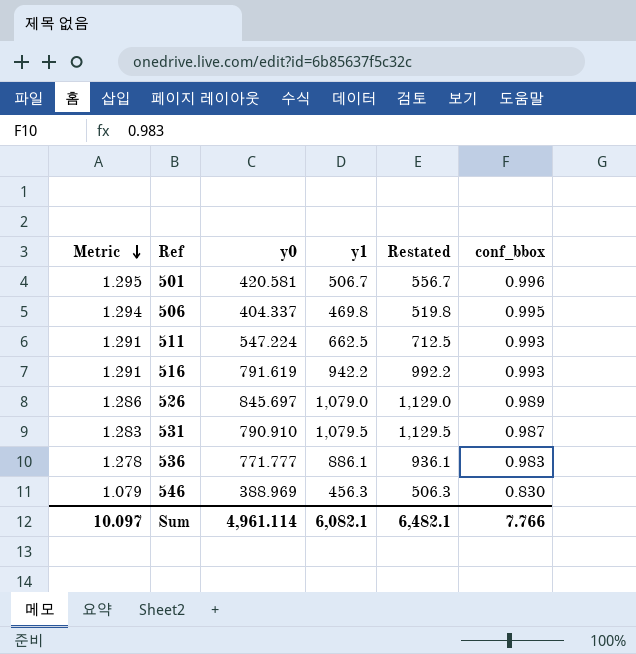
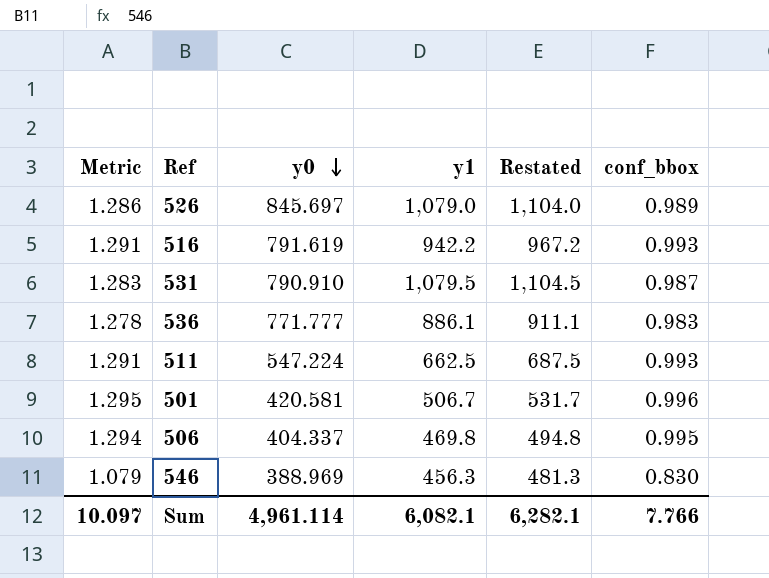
row order: Metric descending -> y0 descending
column Restated | formula: [y1] + 50 -> [y1] + 25
Sum | Restated: 6,482.1 -> 6,282.1

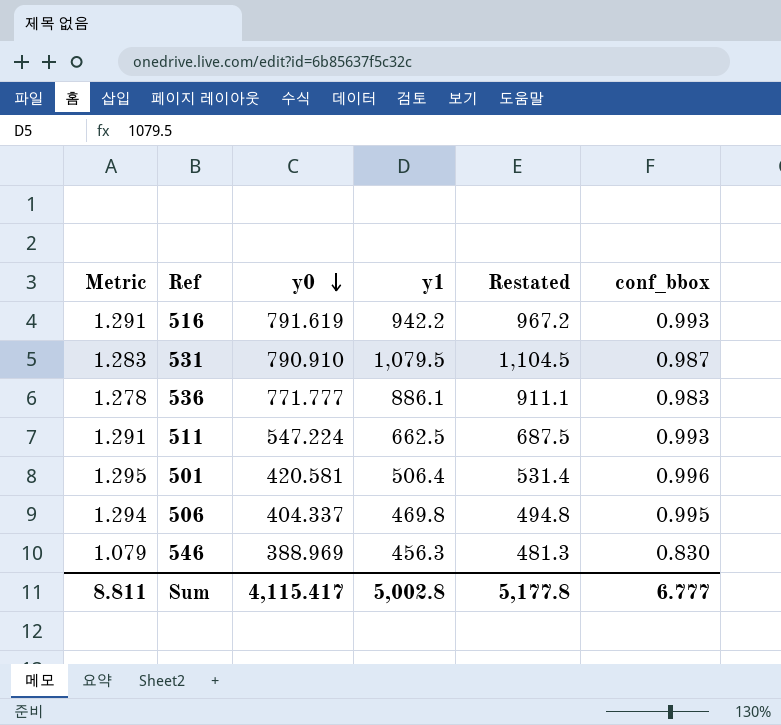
row 526: 1.286 | 845.697 | 1,079.0 | 1,104.0 | 0.989 -> none
501 | y1: 506.7 -> 506.4
501 | Restated: 531.7 -> 531.4
Sum | Metric: 10.097 -> 8.811
Sum | y0: 4,961.114 -> 4,115.417
Sum | y1: 6,082.1 -> 5,002.8
Sum | Restated: 6,282.1 -> 5,177.8
Sum | conf_bbox: 7.766 -> 6.777

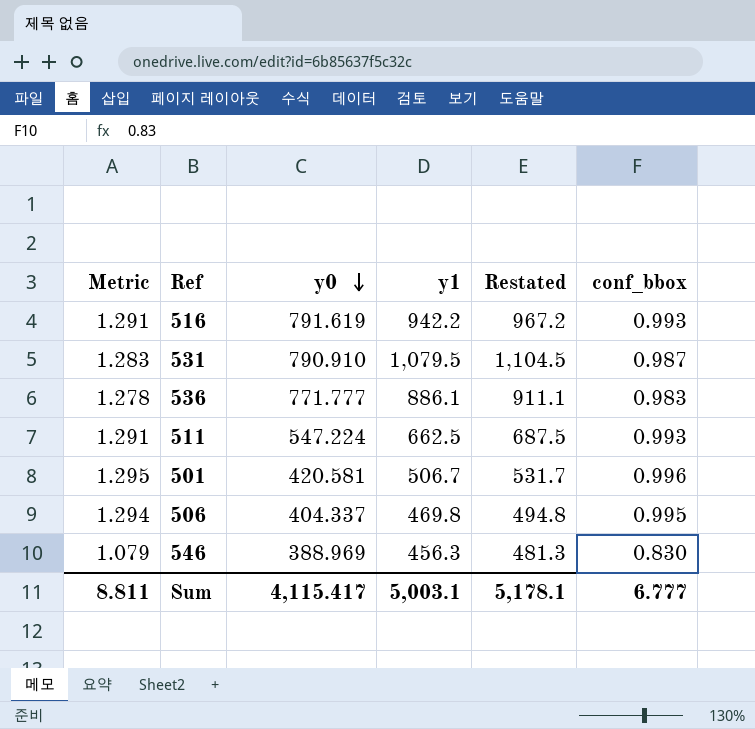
501 | y1: 506.4 -> 506.7
501 | Restated: 531.4 -> 531.7
Sum | y1: 5,002.8 -> 5,003.1
Sum | Restated: 5,177.8 -> 5,178.1

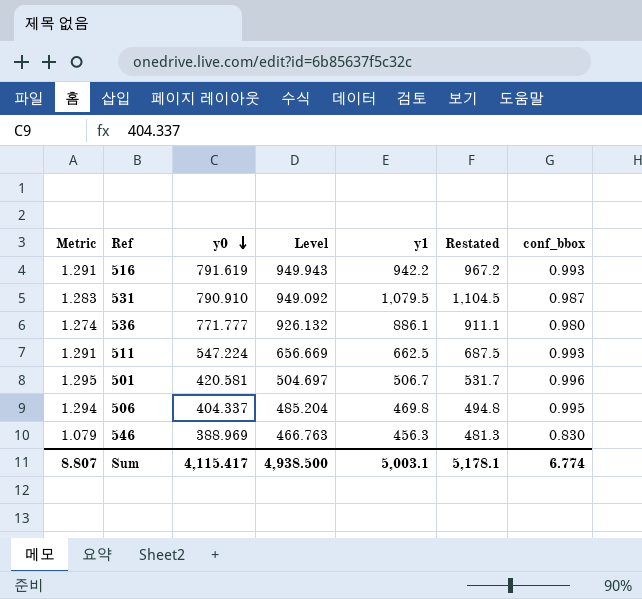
column Level | formula: none -> [y0] * 1.2
536 | Metric: 1.278 -> 1.274
536 | conf_bbox: 0.983 -> 0.980
Sum | Metric: 8.811 -> 8.807
Sum | conf_bbox: 6.777 -> 6.774

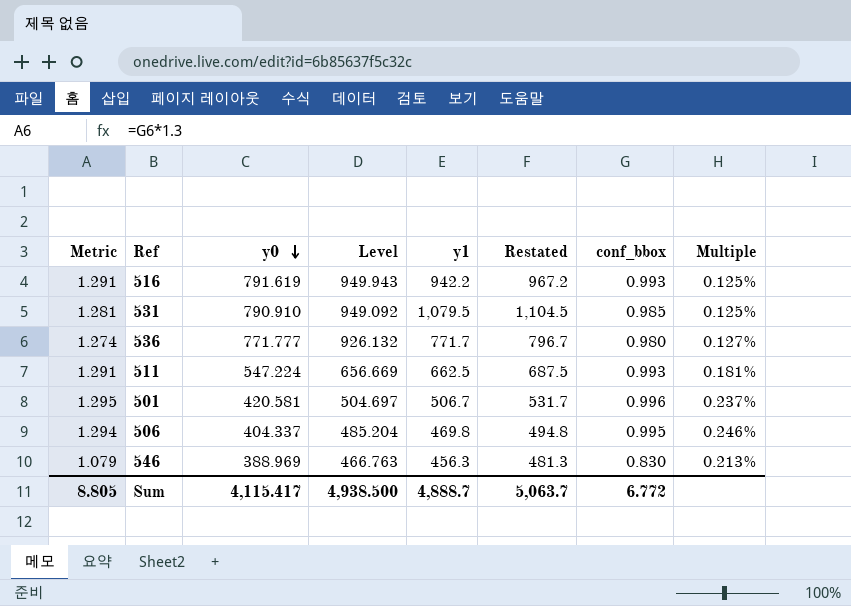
column Multiple | formula: none -> [conf_bbox] / [y0]
531 | Metric: 1.283 -> 1.281
531 | conf_bbox: 0.987 -> 0.985
536 | y1: 886.1 -> 771.7
536 | Restated: 911.1 -> 796.7
Sum | Metric: 8.807 -> 8.805
Sum | y1: 5,003.1 -> 4,888.7
Sum | Restated: 5,178.1 -> 5,063.7
Sum | conf_bbox: 6.774 -> 6.772

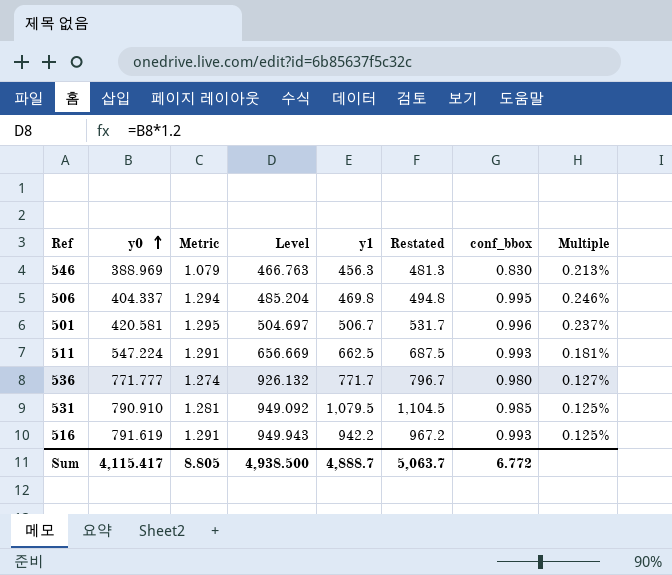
row order: y0 descending -> y0 ascending
column Metric | position: 1 -> 3

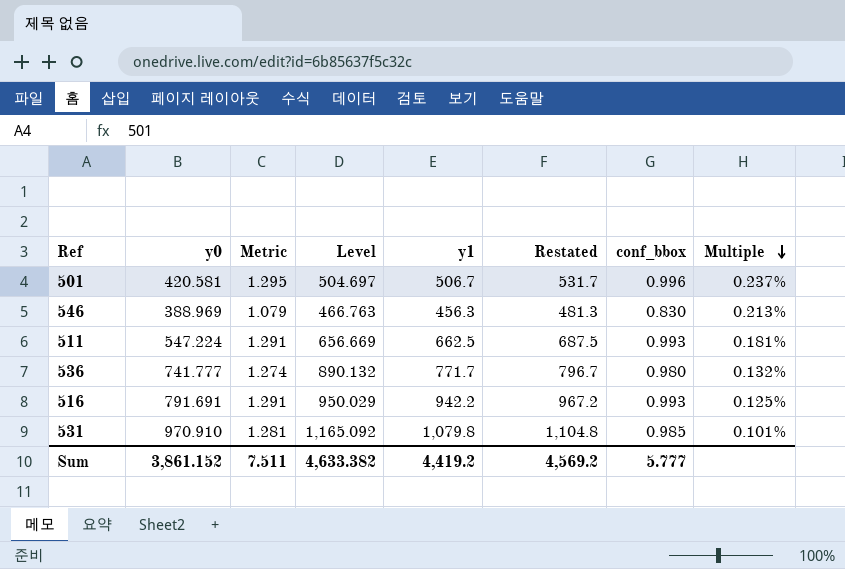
row order: y0 ascending -> Multiple descending
row 506: 404.337 | 1.294 | 485.204 | 469.8 | 494.8 | 0.995 | 0.246% -> none
536 | y0: 771.777 -> 741.777
536 | Level: 926.132 -> 890.132
536 | Multiple: 0.127% -> 0.132%
516 | y0: 791.619 -> 791.691
516 | Level: 949.943 -> 950.029
531 | y0: 790.910 -> 970.910
531 | Level: 949.092 -> 1,165.092
531 | y1: 1,079.5 -> 1,079.8
531 | Restated: 1,104.5 -> 1,104.8
531 | Multiple: 0.125% -> 0.101%
Sum | y0: 4,115.417 -> 3,861.152
Sum | Metric: 8.805 -> 7.511
Sum | Level: 4,938.500 -> 4,633.382
Sum | y1: 4,888.7 -> 4,419.2
Sum | Restated: 5,063.7 -> 4,569.2
Sum | conf_bbox: 6.772 -> 5.777

